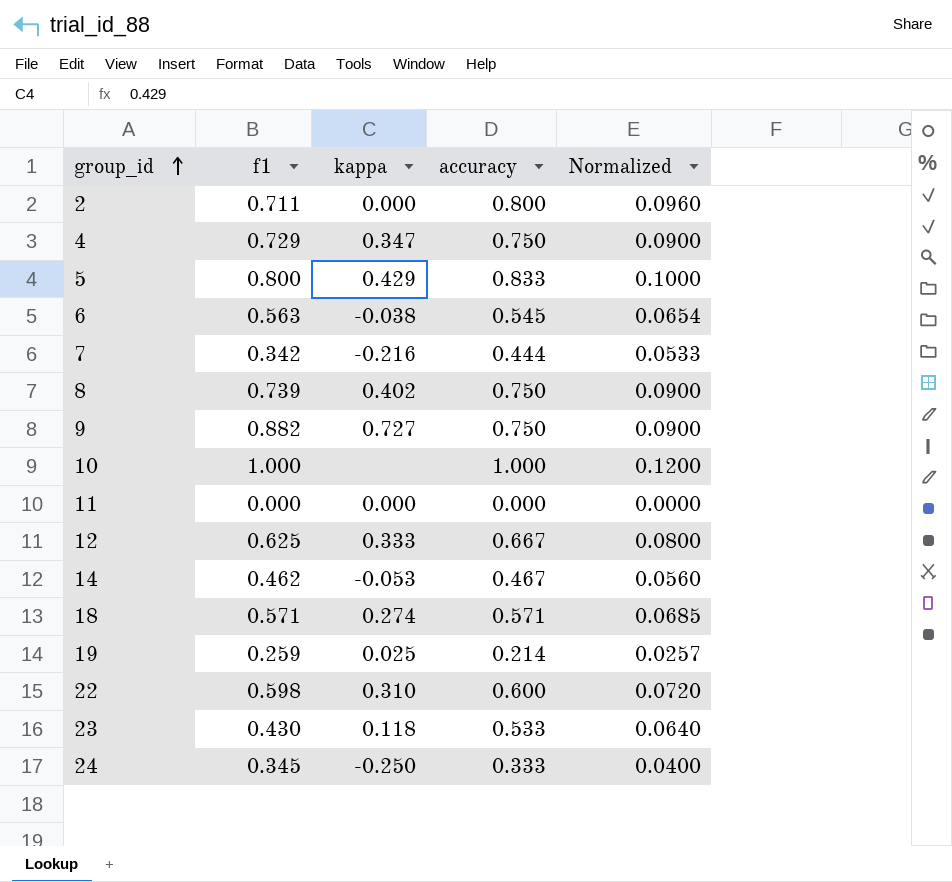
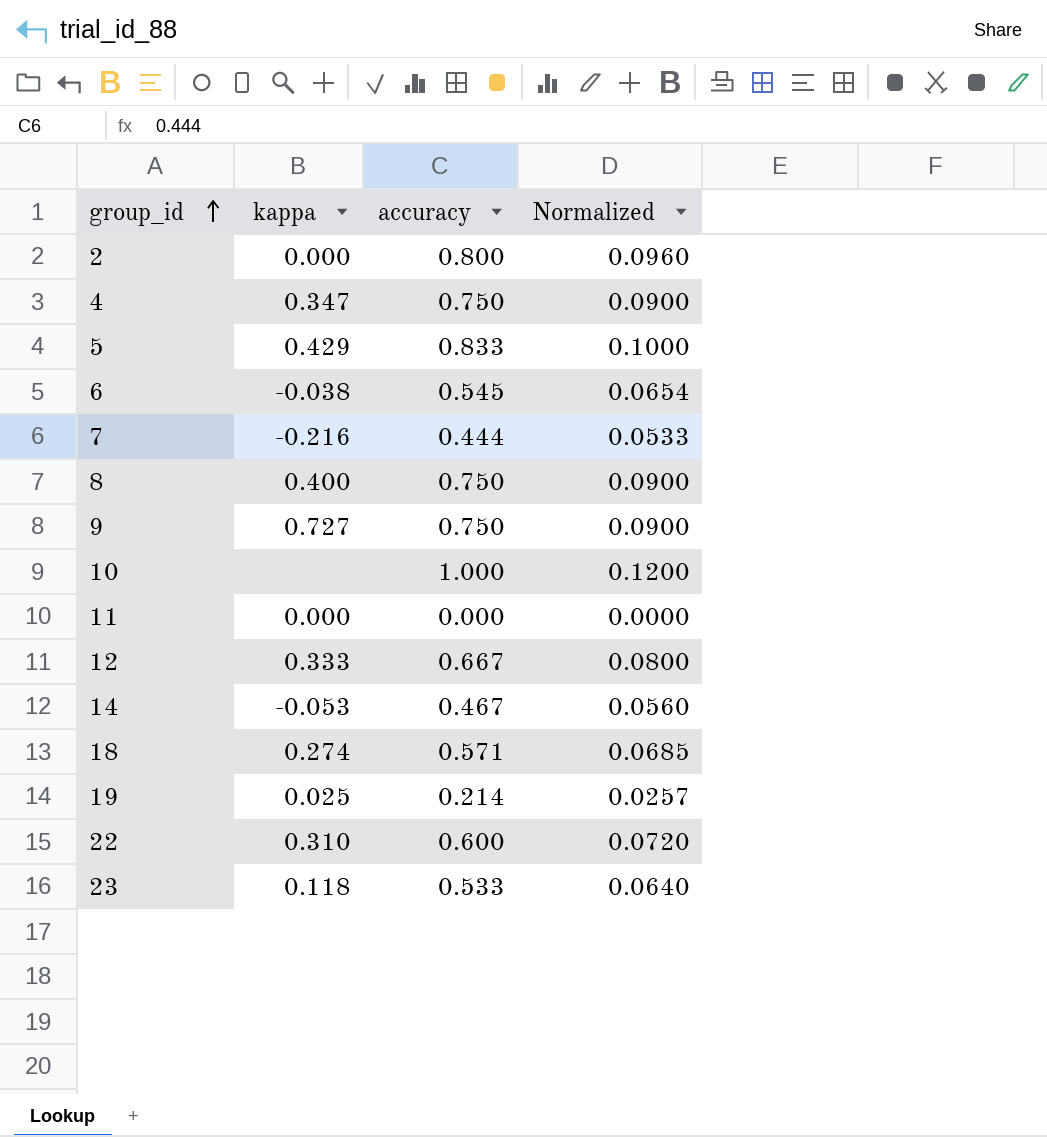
column f1 | position: 2 -> none
row 24: 0.345 | -0.250 | 0.333 | 0.0400 -> none
8 | kappa: 0.402 -> 0.400

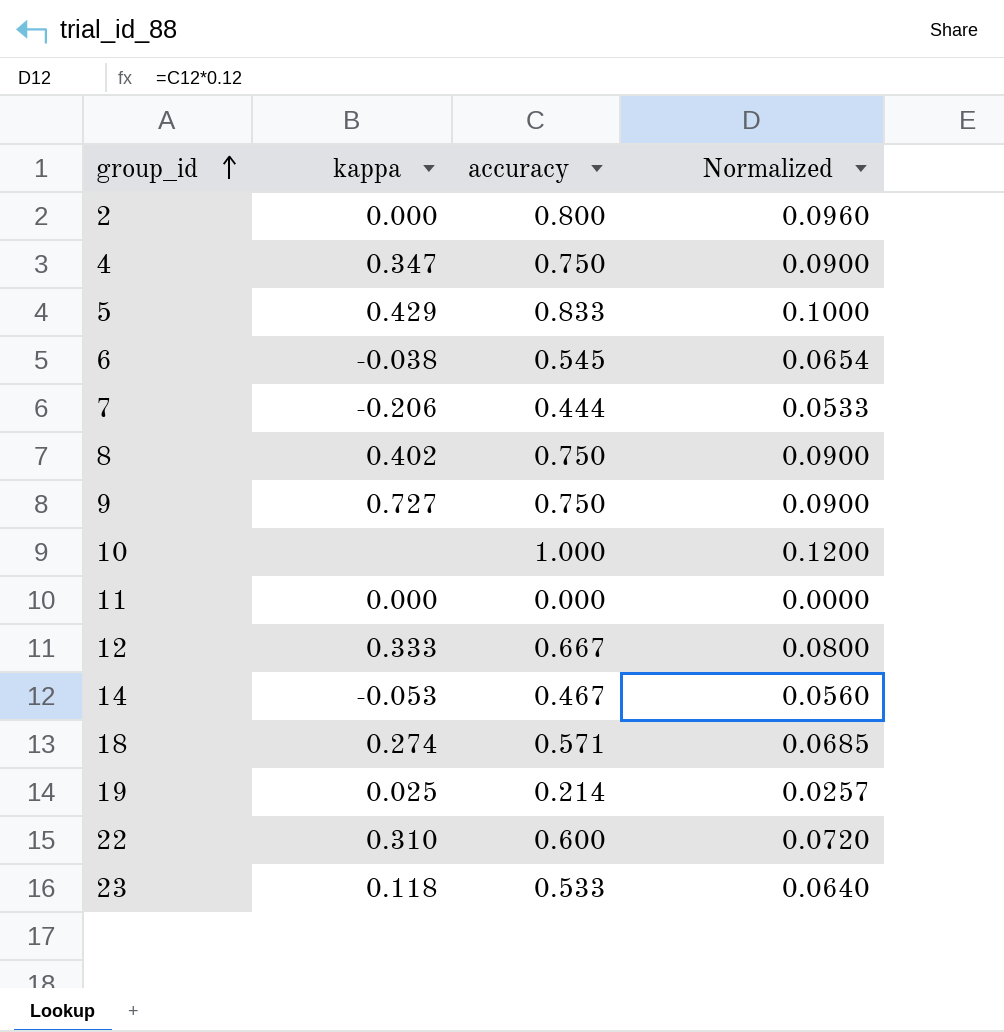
7 | kappa: -0.216 -> -0.206
8 | kappa: 0.400 -> 0.402

